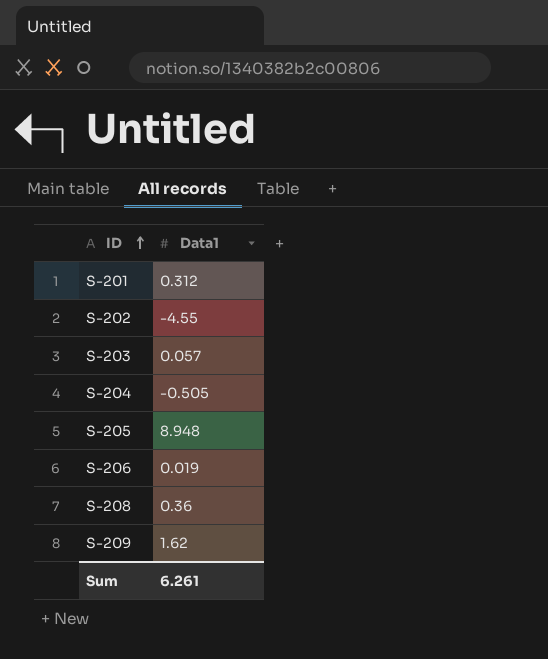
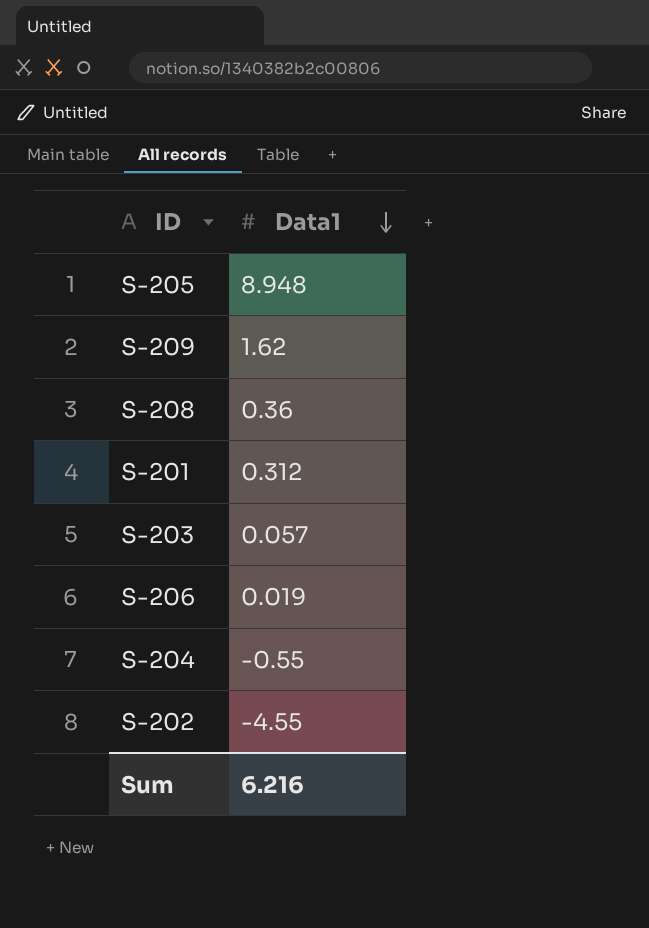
row order: ID ascending -> Data1 descending
S-204 | Data1: -0.505 -> -0.55
Sum | Data1: 6.261 -> 6.216

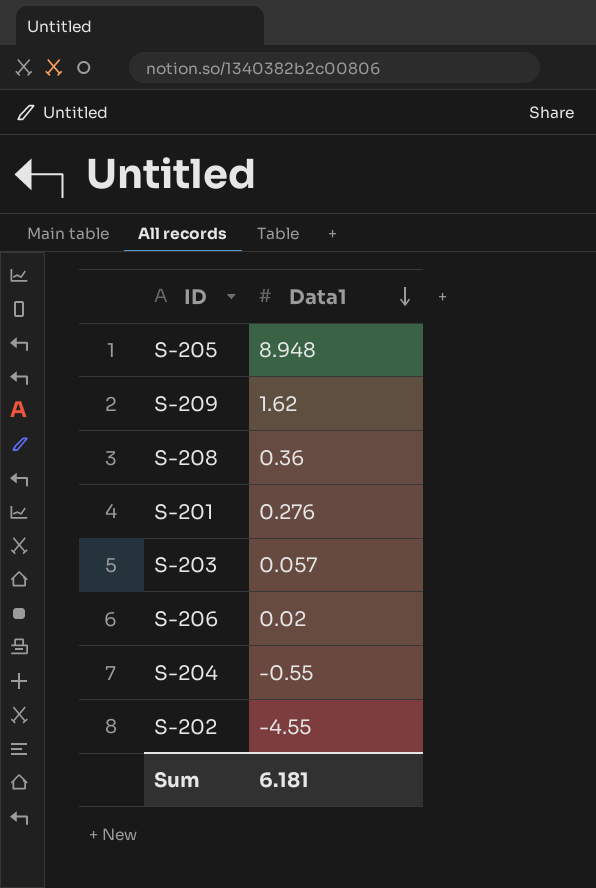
S-201 | Data1: 0.312 -> 0.276
S-206 | Data1: 0.019 -> 0.02
Sum | Data1: 6.216 -> 6.181

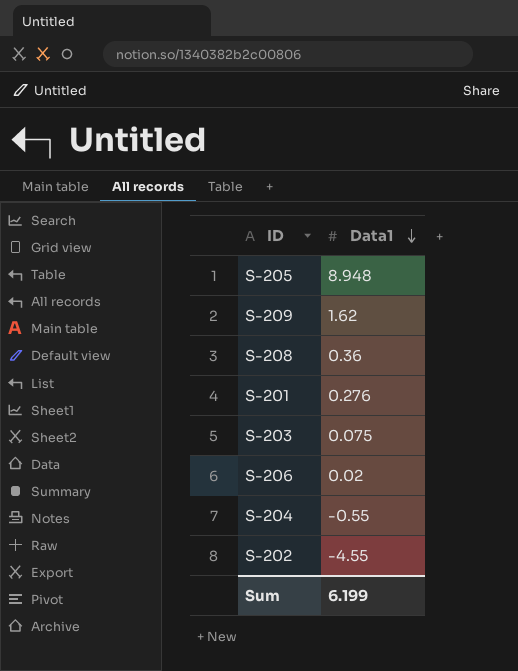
S-203 | Data1: 0.057 -> 0.075
Sum | Data1: 6.181 -> 6.199

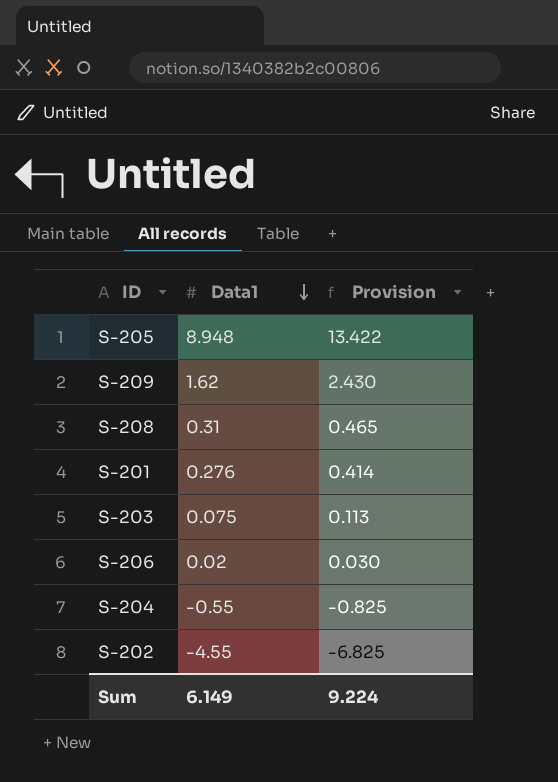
column Provision | formula: none -> [Data1] * 1.5
S-208 | Data1: 0.36 -> 0.31
Sum | Data1: 6.199 -> 6.149

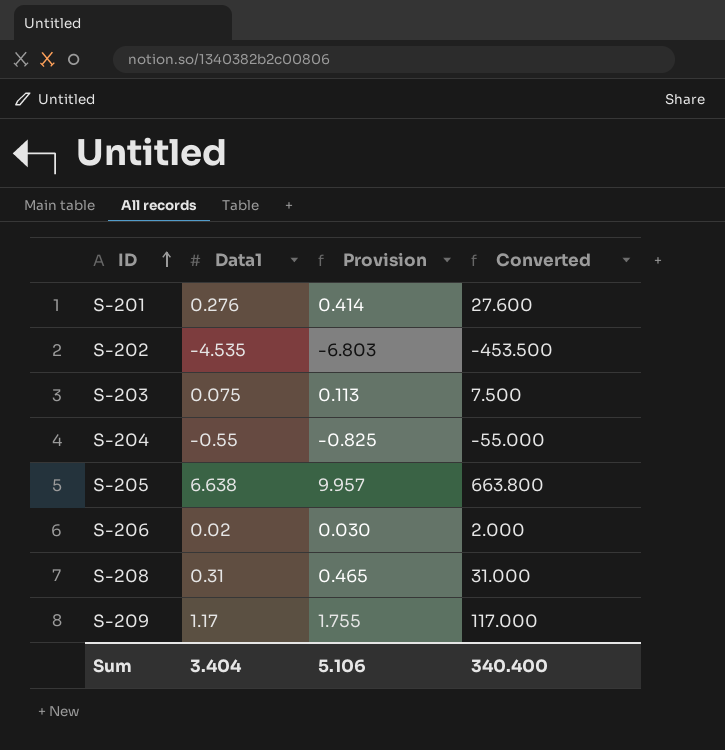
row order: Data1 descending -> ID ascending
column Converted | formula: none -> [Data1] * 100
S-202 | Data1: -4.55 -> -4.535
S-202 | Provision: -6.825 -> -6.803
S-205 | Data1: 8.948 -> 6.638
S-205 | Provision: 13.422 -> 9.957
S-209 | Data1: 1.62 -> 1.17
S-209 | Provision: 2.430 -> 1.755
Sum | Data1: 6.149 -> 3.404
Sum | Provision: 9.224 -> 5.106

